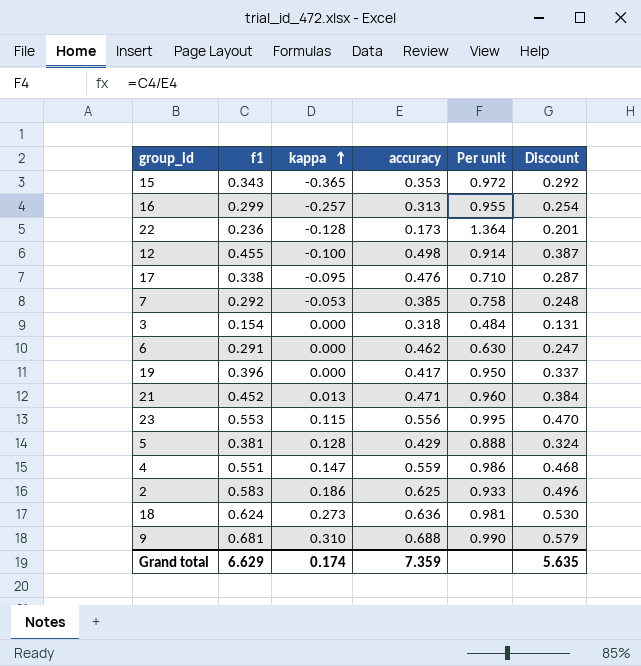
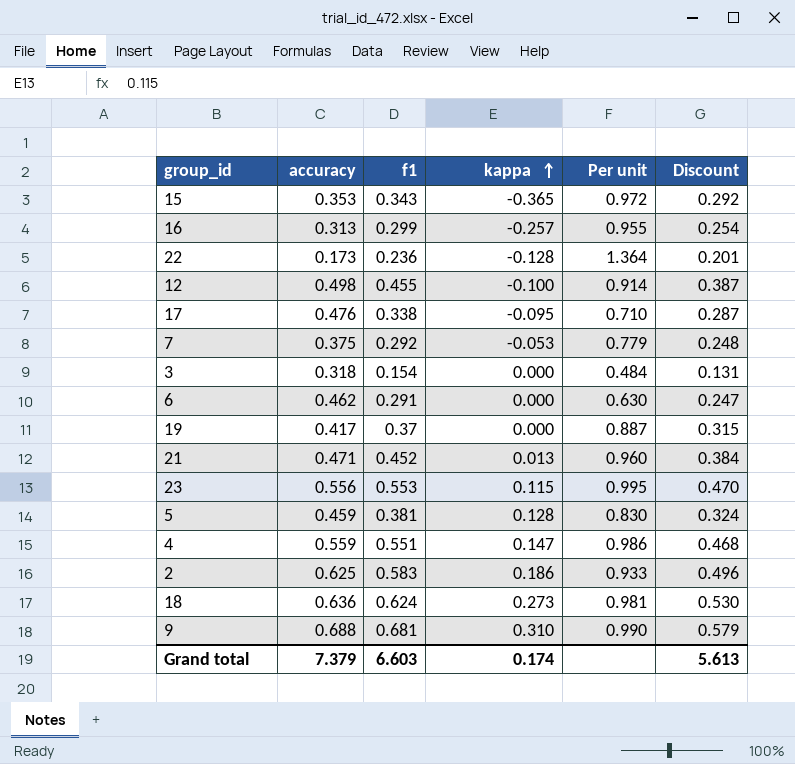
column accuracy | position: 4 -> 2
7 | accuracy: 0.385 -> 0.375
7 | Per unit: 0.758 -> 0.779
19 | f1: 0.396 -> 0.37
19 | Per unit: 0.950 -> 0.887
19 | Discount: 0.337 -> 0.315
5 | accuracy: 0.429 -> 0.459
5 | Per unit: 0.888 -> 0.830
Grand total | accuracy: 7.359 -> 7.379
Grand total | f1: 6.629 -> 6.603
Grand total | Discount: 5.635 -> 5.613

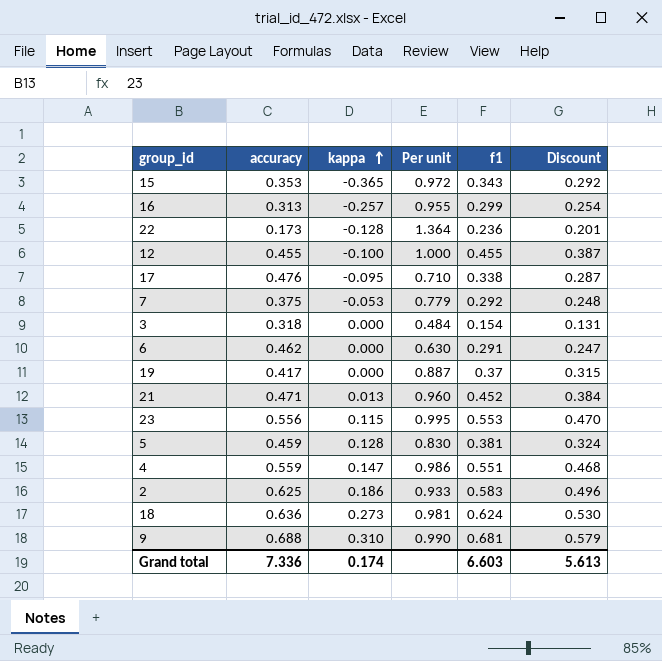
column f1 | position: 3 -> 5
12 | accuracy: 0.498 -> 0.455
12 | Per unit: 0.914 -> 1.000
Grand total | accuracy: 7.379 -> 7.336

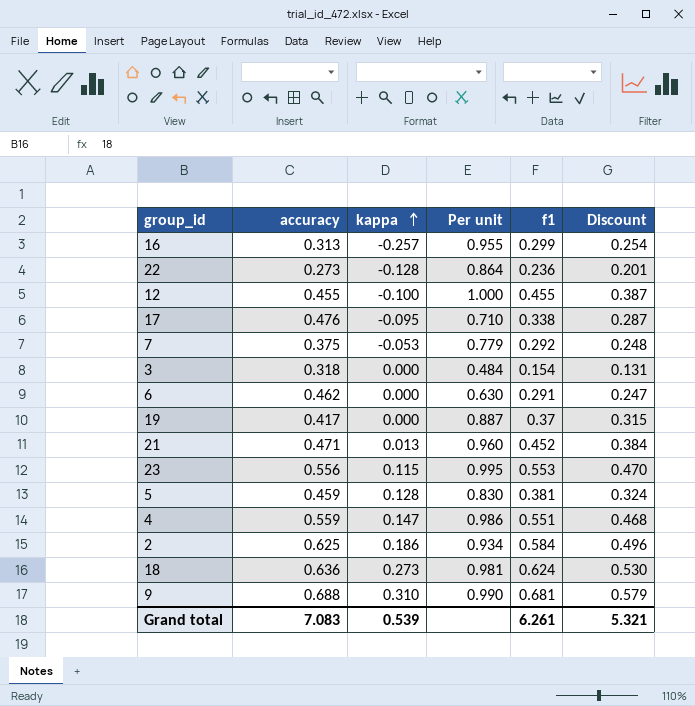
row 15: 0.353 | -0.365 | 0.972 | 0.343 | 0.292 -> none
22 | accuracy: 0.173 -> 0.273
22 | Per unit: 1.364 -> 0.864
2 | Per unit: 0.933 -> 0.934
2 | f1: 0.583 -> 0.584
Grand total | accuracy: 7.336 -> 7.083
Grand total | kappa: 0.174 -> 0.539
Grand total | f1: 6.603 -> 6.261
Grand total | Discount: 5.613 -> 5.321

